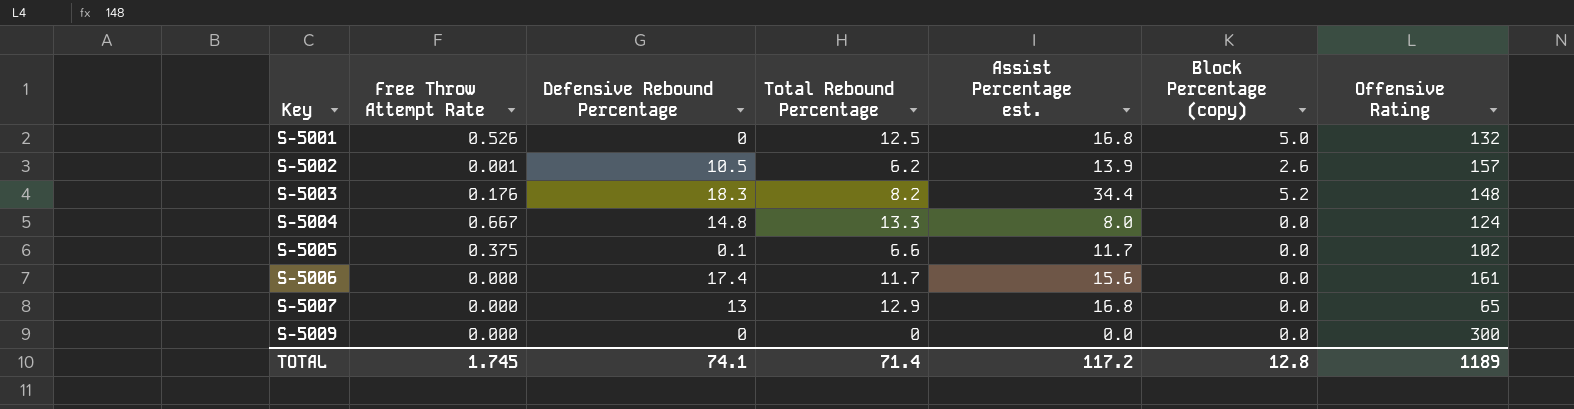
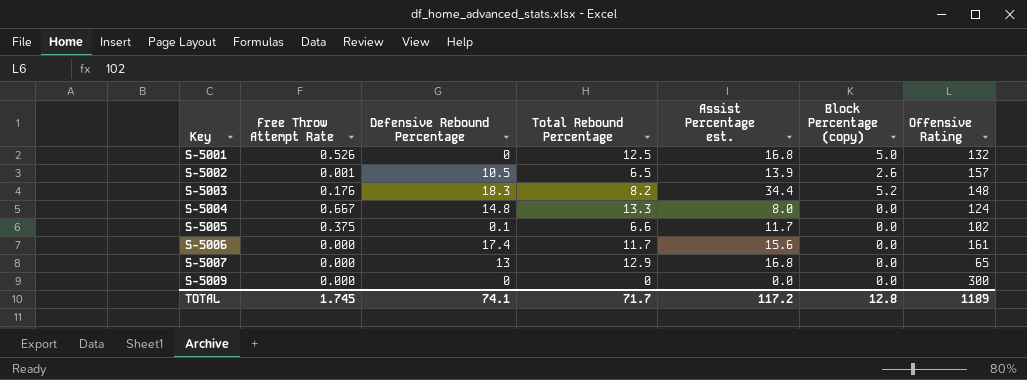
S-5002 | Total Rebound Percentage: 6.2 -> 6.5
TOTAL | Total Rebound Percentage: 71.4 -> 71.7

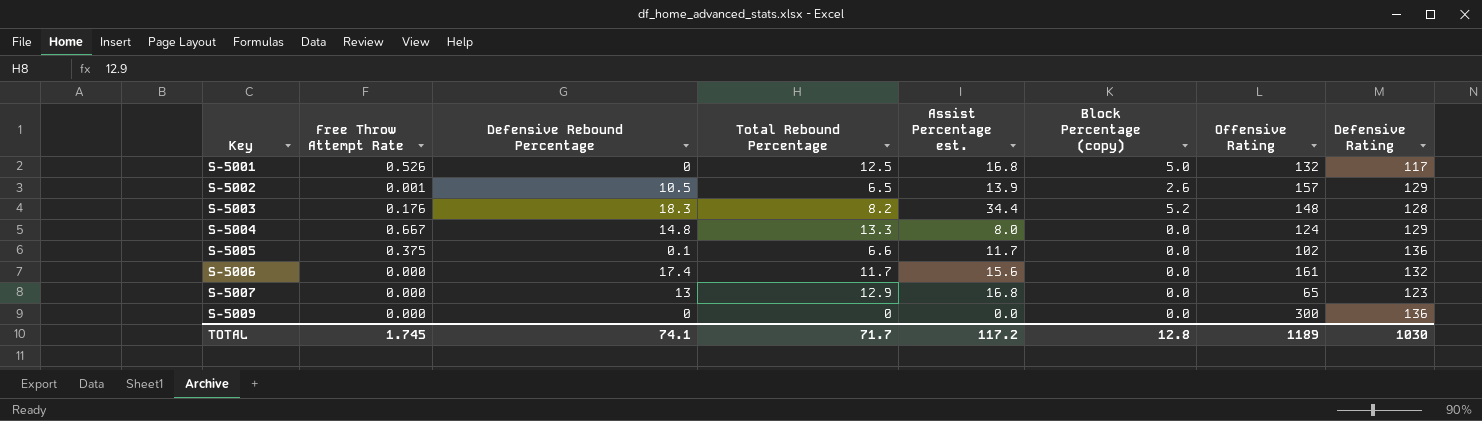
column Defensive Rating | position: none -> 8

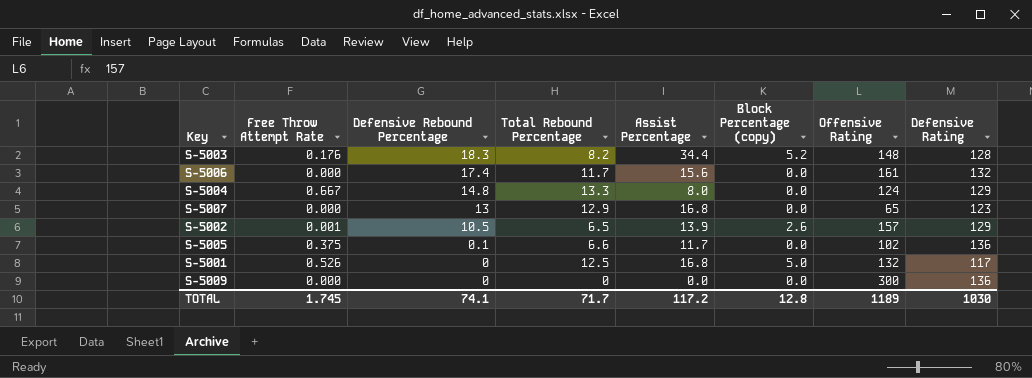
row order: Key ascending -> Defensive Rebound Percentage descending
column name: Assist Percentage est. -> Assist Percentage

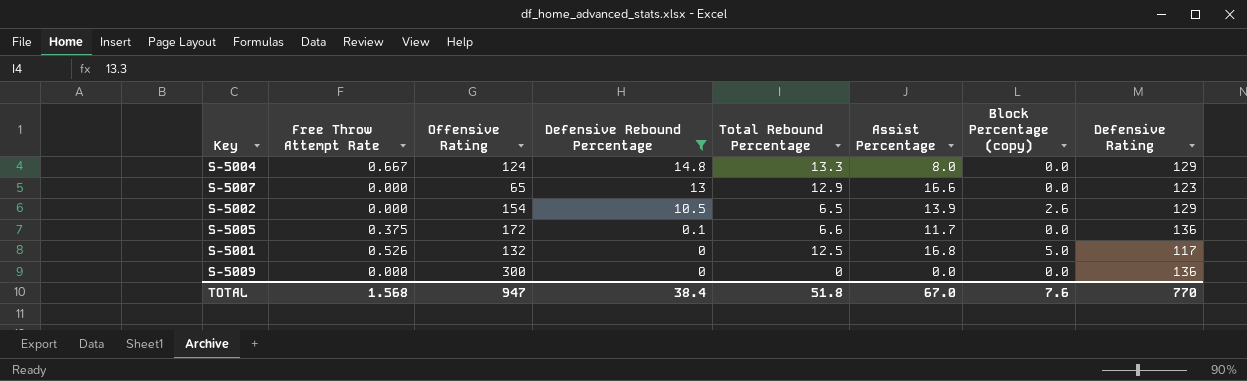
filter: none -> Defensive Rebound Percentage <= 14.8
column Offensive Rating | position: 7 -> 3
S-5007 | Assist Percentage: 16.8 -> 16.6
S-5002 | Free Throw Attempt Rate: 0.001 -> 0.000
S-5002 | Offensive Rating: 157 -> 154
S-5005 | Offensive Rating: 102 -> 172
TOTAL | Free Throw Attempt Rate: 1.745 -> 1.568
TOTAL | Offensive Rating: 1189 -> 947
TOTAL | Defensive Rebound Percentage: 74.1 -> 38.4
TOTAL | Total Rebound Percentage: 71.7 -> 51.8
TOTAL | Assist Percentage: 117.2 -> 67.0
TOTAL | Block Percentage (copy): 12.8 -> 7.6
TOTAL | Defensive Rating: 1030 -> 770

